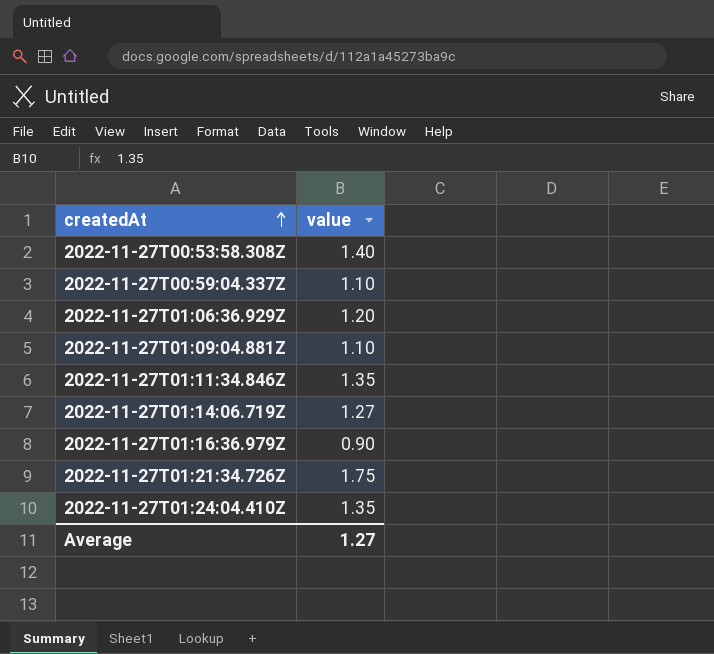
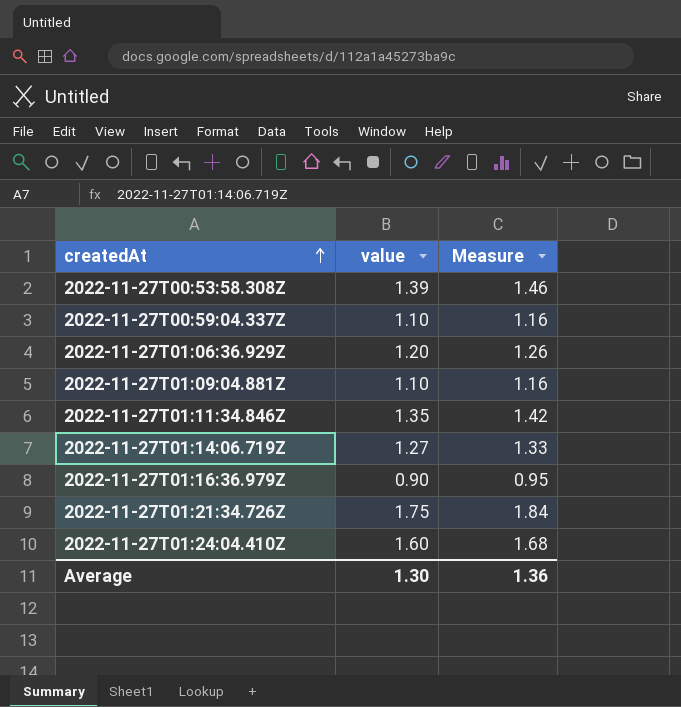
column Measure | formula: none -> [value] * 1.05
2022-11-27T00:53:58.308Z | value: 1.40 -> 1.39
2022-11-27T01:24:04.410Z | value: 1.35 -> 1.60
Average | value: 1.27 -> 1.30

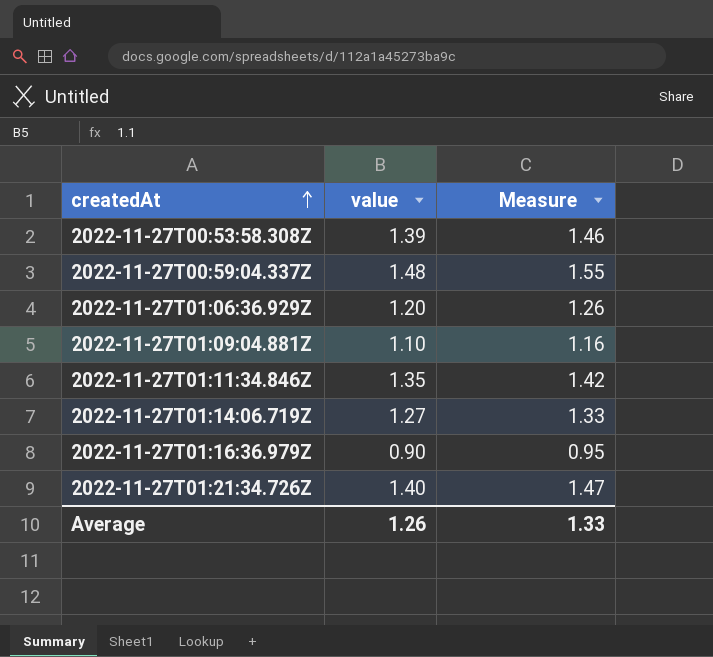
row 2022-11-27T01:24:04.410Z: 1.60 | 1.68 -> none
2022-11-27T00:59:04.337Z | value: 1.10 -> 1.48
2022-11-27T00:59:04.337Z | Measure: 1.16 -> 1.55
2022-11-27T01:21:34.726Z | value: 1.75 -> 1.40
2022-11-27T01:21:34.726Z | Measure: 1.84 -> 1.47
Average | value: 1.30 -> 1.26
Average | Measure: 1.36 -> 1.33

